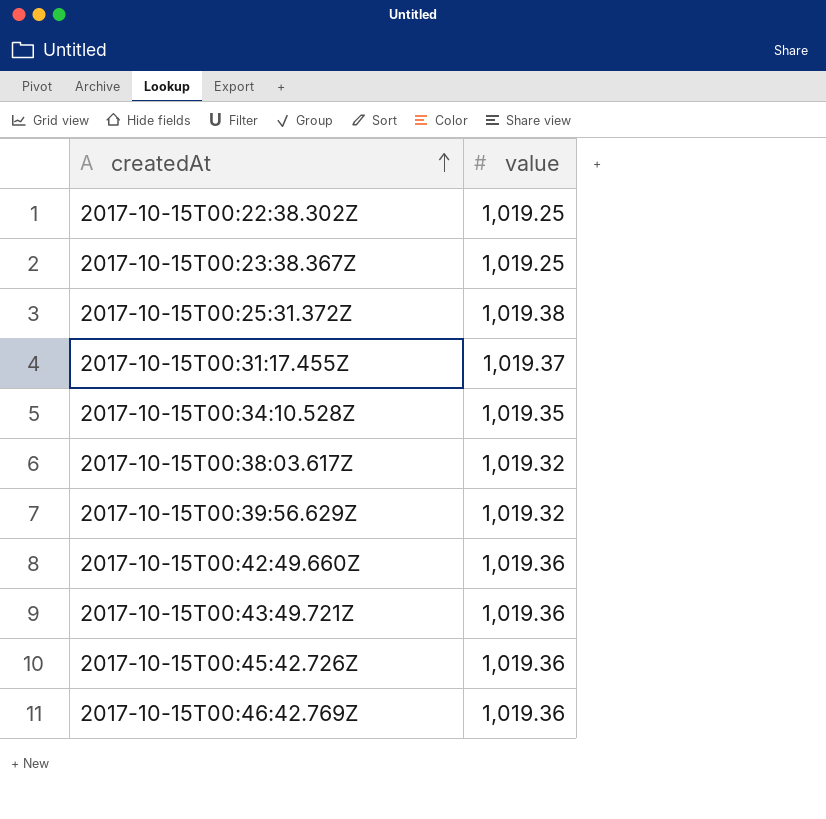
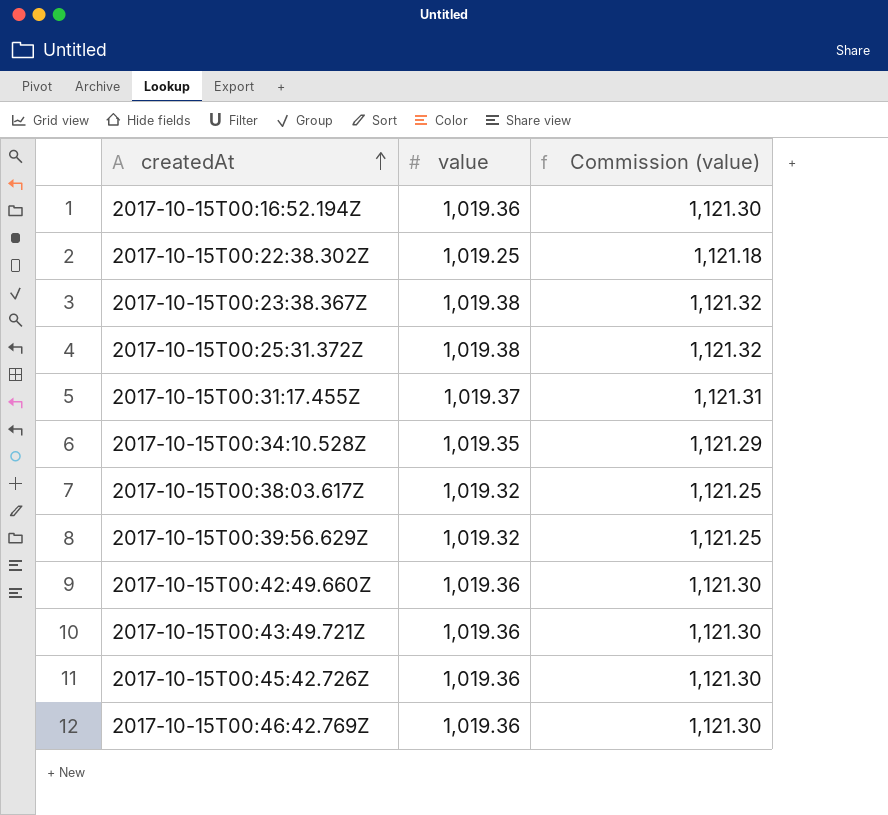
column Commission (value) | formula: none -> [value] * 1.1
row 2017-10-15T00:16:52.194Z: none -> 1,019.36 | 1,121.30
2017-10-15T00:23:38.367Z | value: 1,019.25 -> 1,019.38

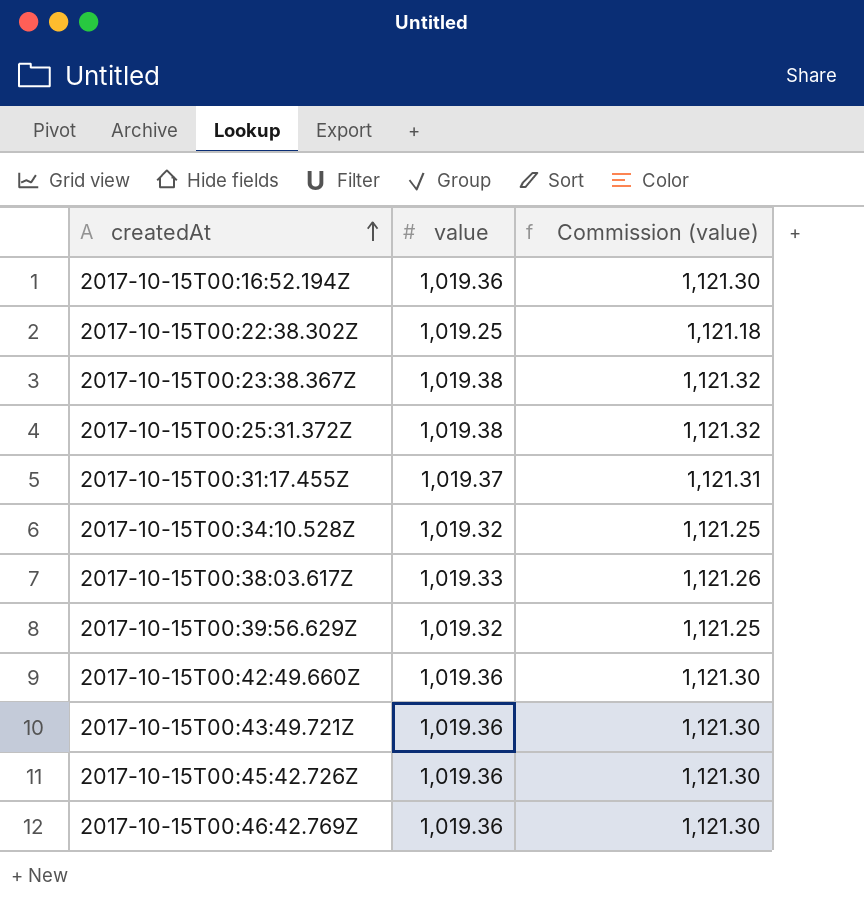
2017-10-15T00:34:10.528Z | value: 1,019.35 -> 1,019.32
2017-10-15T00:34:10.528Z | Commission (value): 1,121.29 -> 1,121.25
2017-10-15T00:38:03.617Z | value: 1,019.32 -> 1,019.33
2017-10-15T00:38:03.617Z | Commission (value): 1,121.25 -> 1,121.26

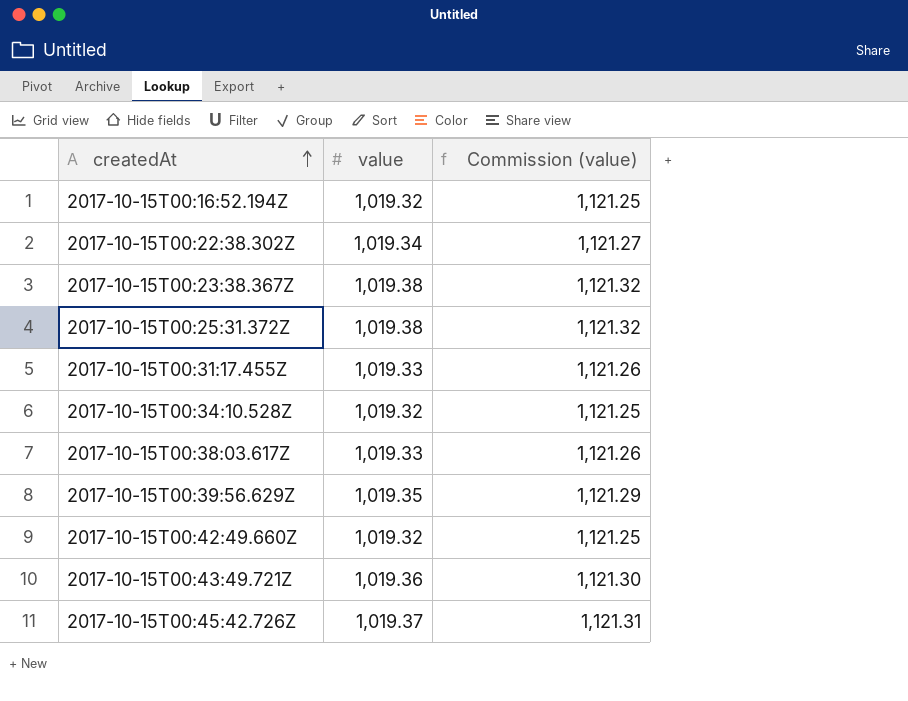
row 2017-10-15T00:46:42.769Z: 1,019.36 | 1,121.30 -> none
2017-10-15T00:16:52.194Z | value: 1,019.36 -> 1,019.32
2017-10-15T00:16:52.194Z | Commission (value): 1,121.30 -> 1,121.25
2017-10-15T00:22:38.302Z | value: 1,019.25 -> 1,019.34
2017-10-15T00:22:38.302Z | Commission (value): 1,121.18 -> 1,121.27
2017-10-15T00:31:17.455Z | value: 1,019.37 -> 1,019.33
2017-10-15T00:31:17.455Z | Commission (value): 1,121.31 -> 1,121.26
2017-10-15T00:39:56.629Z | value: 1,019.32 -> 1,019.35
2017-10-15T00:39:56.629Z | Commission (value): 1,121.25 -> 1,121.29
2017-10-15T00:42:49.660Z | value: 1,019.36 -> 1,019.32
2017-10-15T00:42:49.660Z | Commission (value): 1,121.30 -> 1,121.25
2017-10-15T00:45:42.726Z | value: 1,019.36 -> 1,019.37
2017-10-15T00:45:42.726Z | Commission (value): 1,121.30 -> 1,121.31

